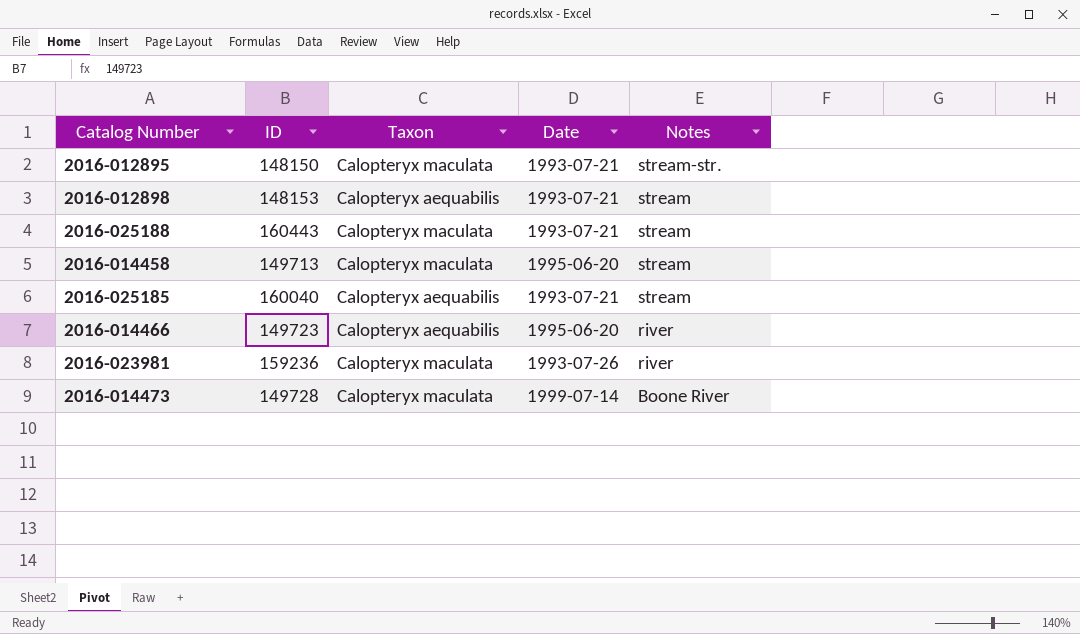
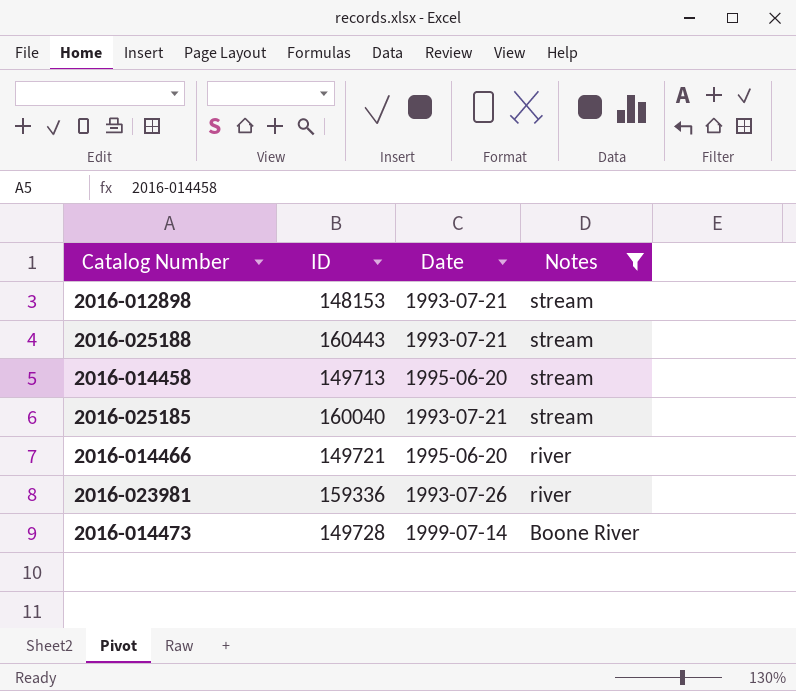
filter: none -> Notes != stream-str.
column Taxon | position: 3 -> none
2016-014466 | ID: 149723 -> 149721
2016-023981 | ID: 159236 -> 159336

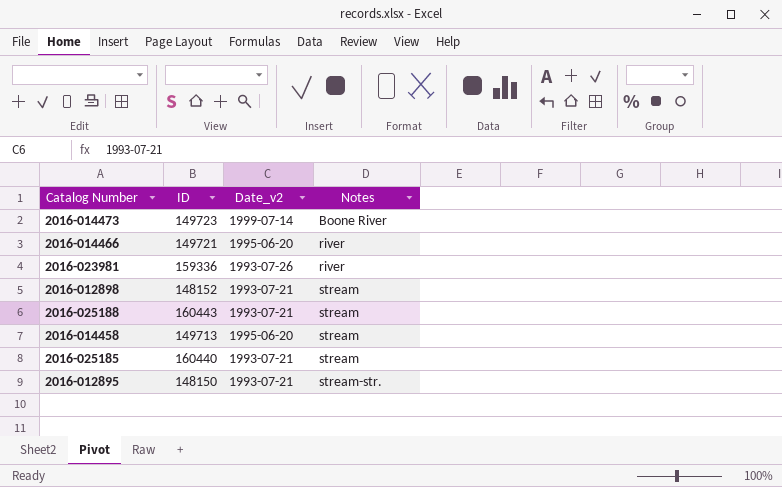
filter: Notes != stream-str. -> none
row order: Notes descending -> Notes ascending
column name: Date -> Date_v2
2016-014473 | ID: 149728 -> 149723
2016-012898 | ID: 148153 -> 148152
2016-025185 | ID: 160040 -> 160440

